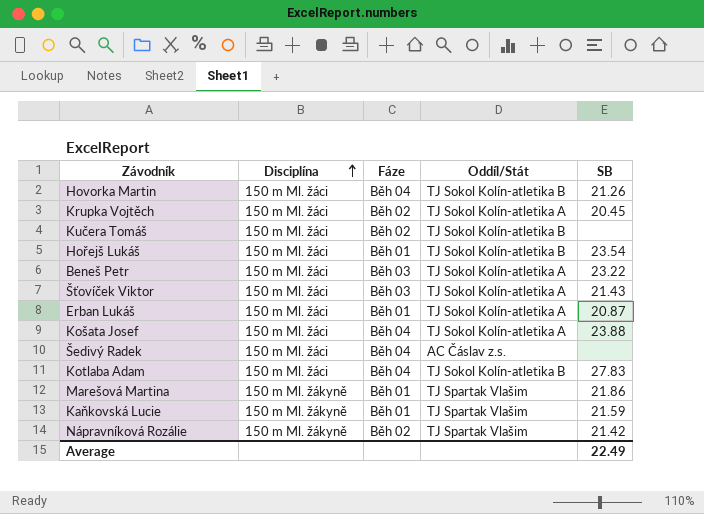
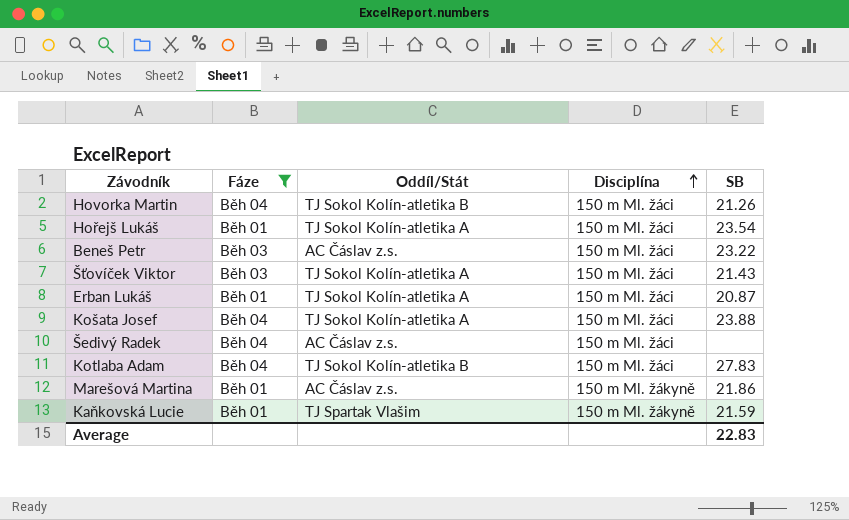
filter: none -> Fáze != Běh 02
column Disciplína | position: 2 -> 4
Hořejš Lukáš | Oddíl/Stát: TJ Sokol Kolín-atletika B -> TJ Sokol Kolín-atletika A
Beneš Petr | Oddíl/Stát: TJ Sokol Kolín-atletika A -> AC Čáslav z.s.
Marešová Martina | Oddíl/Stát: TJ Spartak Vlašim -> AC Čáslav z.s.
Average | SB: 22.49 -> 22.83

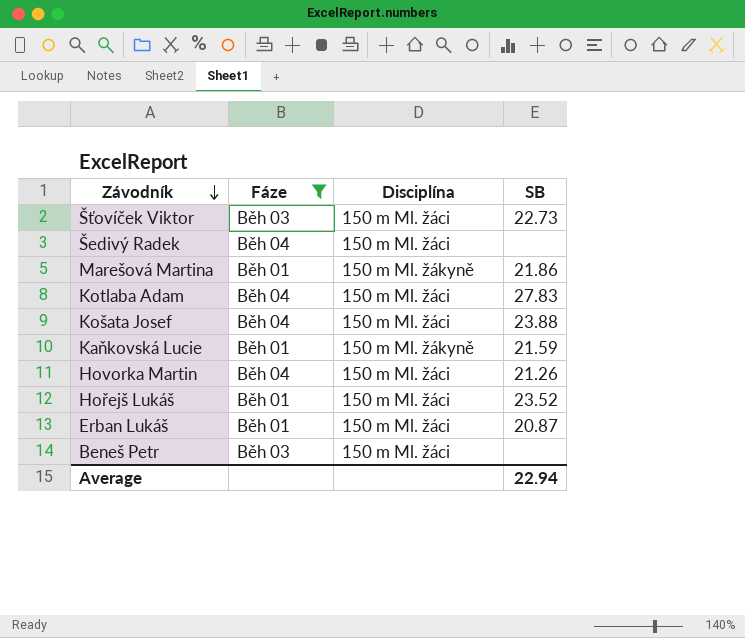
row order: Disciplína ascending -> Závodník descending
column Oddíl/Stát | position: 3 -> none
Šťovíček Viktor | SB: 21.43 -> 22.73
Hořejš Lukáš | SB: 23.54 -> 23.52
Beneš Petr | SB: 23.22 -> none
Average | SB: 22.83 -> 22.94

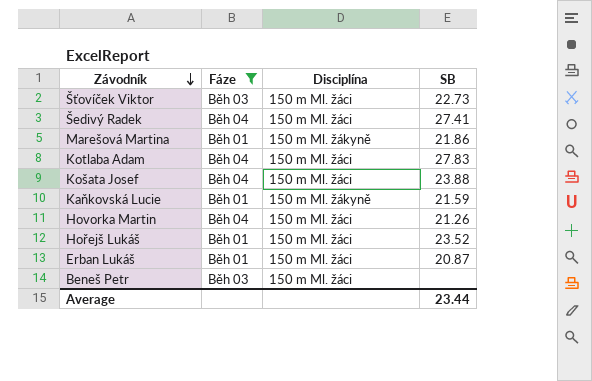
Šedivý Radek | SB: none -> 27.41
Average | SB: 22.94 -> 23.44

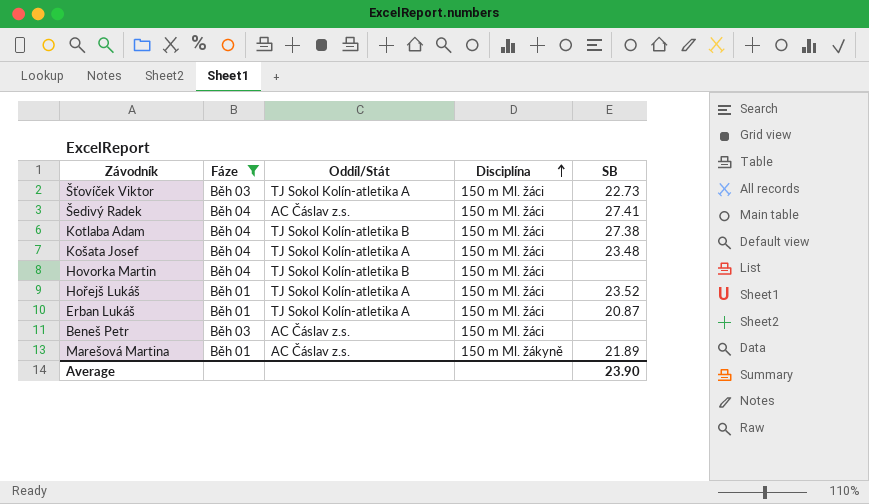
row order: Závodník descending -> Disciplína ascending
column Oddíl/Stát | position: none -> 3
row Kaňkovská Lucie: Běh 01 | 150 m Ml. žákyně | 21.59 -> none
Kotlaba Adam | SB: 27.83 -> 27.38
Košata Josef | SB: 23.88 -> 23.48
Hovorka Martin | SB: 21.26 -> none
Marešová Martina | SB: 21.86 -> 21.89
Average | SB: 23.44 -> 23.90

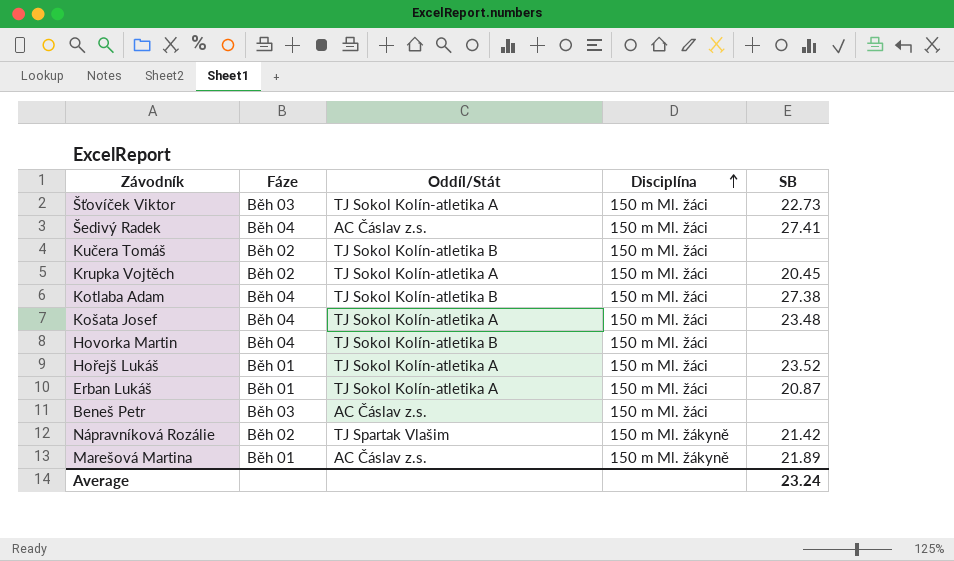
filter: Fáze != Běh 02 -> none
Average | SB: 23.90 -> 23.24

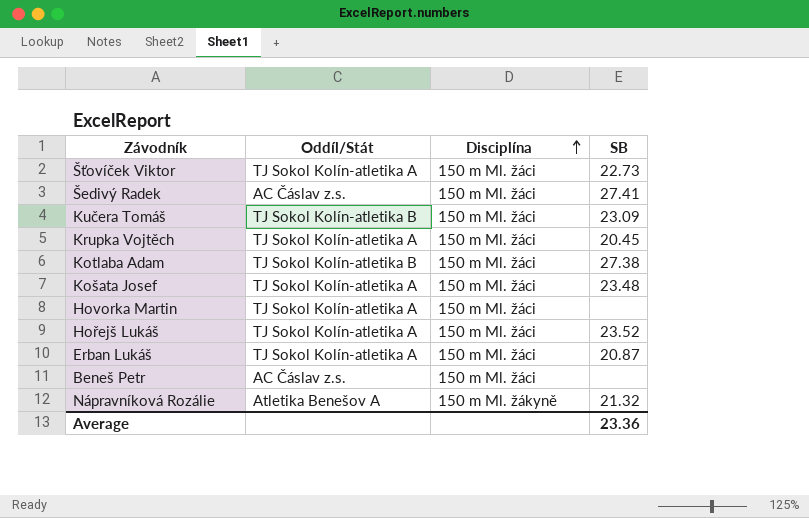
column Fáze | position: 2 -> none
row Marešová Martina: Běh 01 | AC Čáslav z.s. | 150 m Ml. žákyně | 21.89 -> none
Kučera Tomáš | SB: none -> 23.09
Hovorka Martin | Oddíl/Stát: TJ Sokol Kolín-atletika B -> TJ Sokol Kolín-atletika A
Nápravníková Rozálie | Oddíl/Stát: TJ Spartak Vlašim -> Atletika Benešov A
Nápravníková Rozálie | SB: 21.42 -> 21.32
Average | SB: 23.24 -> 23.36

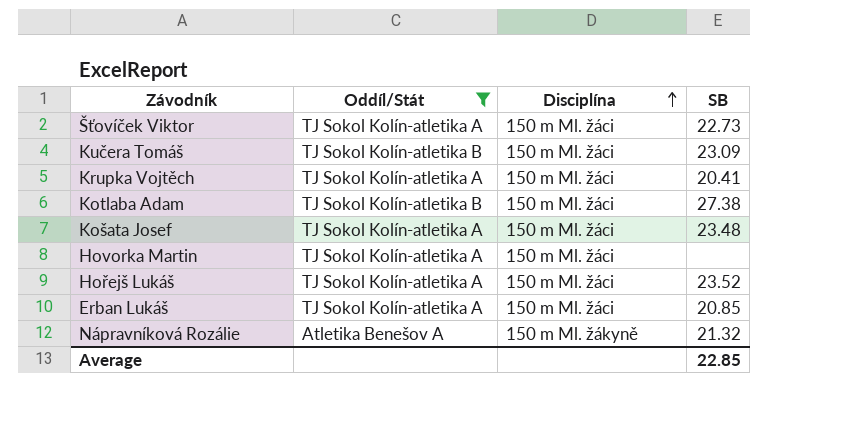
filter: none -> Oddíl/Stát != AC Čáslav z.s.
Krupka Vojtěch | SB: 20.45 -> 20.41
Erban Lukáš | SB: 20.87 -> 20.85
Average | SB: 23.36 -> 22.85

